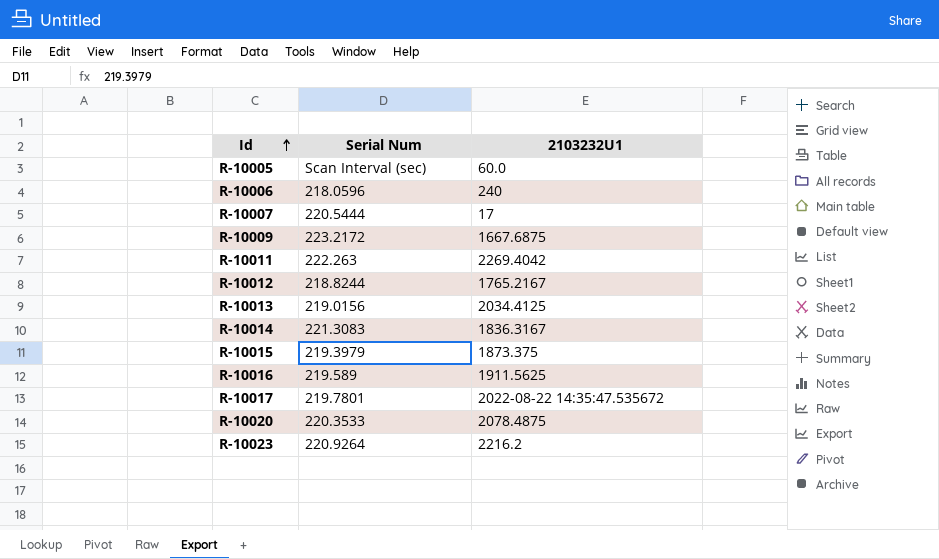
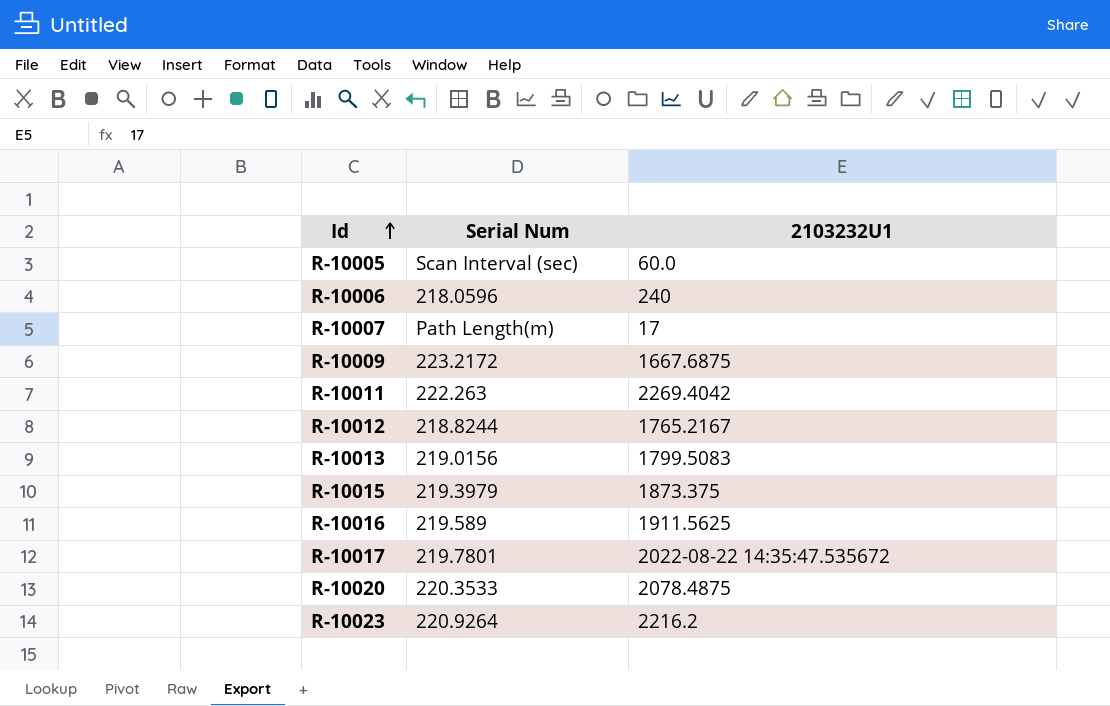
row R-10014: 221.3083 | 1836.3167 -> none
R-10007 | Serial Num: 220.5444 -> Path Length(m)
R-10013 | 2103232U1: 2034.4125 -> 1799.5083

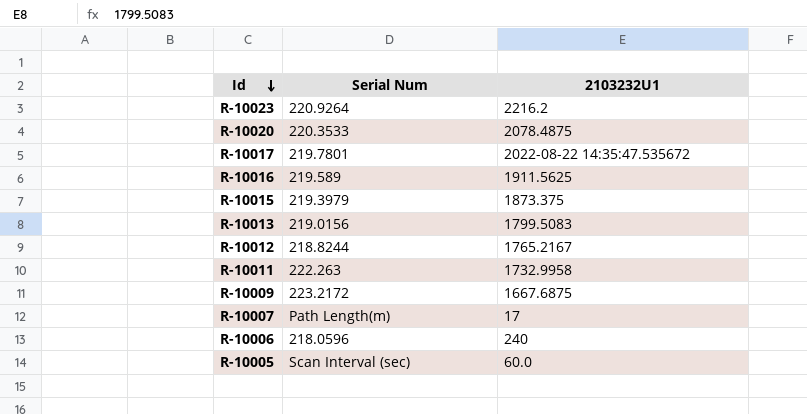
row order: Id ascending -> Id descending
R-10011 | 2103232U1: 2269.4042 -> 1732.9958

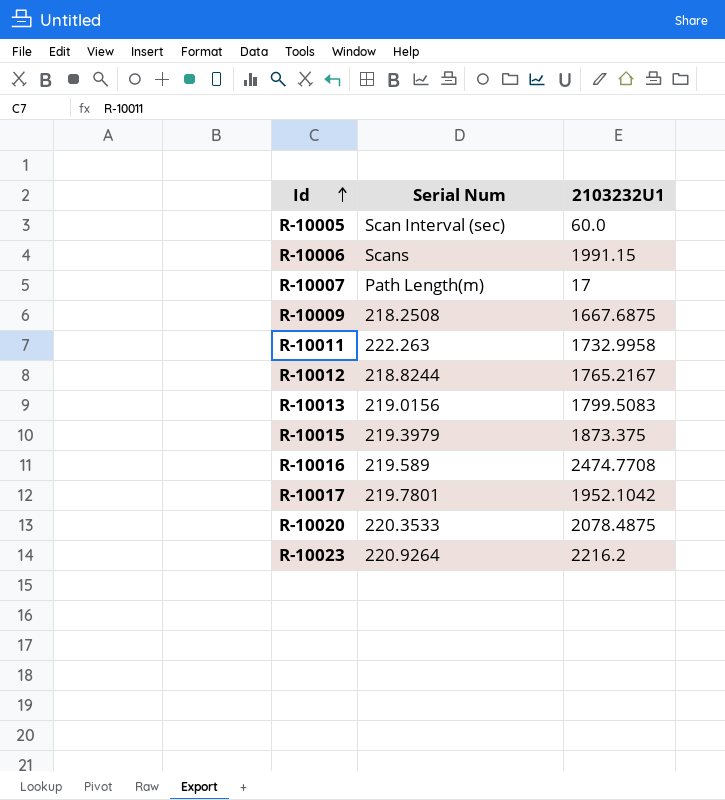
row order: Id descending -> Id ascending
R-10006 | Serial Num: 218.0596 -> Scans
R-10006 | 2103232U1: 240 -> 1991.15
R-10009 | Serial Num: 223.2172 -> 218.2508
R-10016 | 2103232U1: 1911.5625 -> 2474.7708
R-10017 | 2103232U1: 2022-08-22 14:35:47.535672 -> 1952.1042

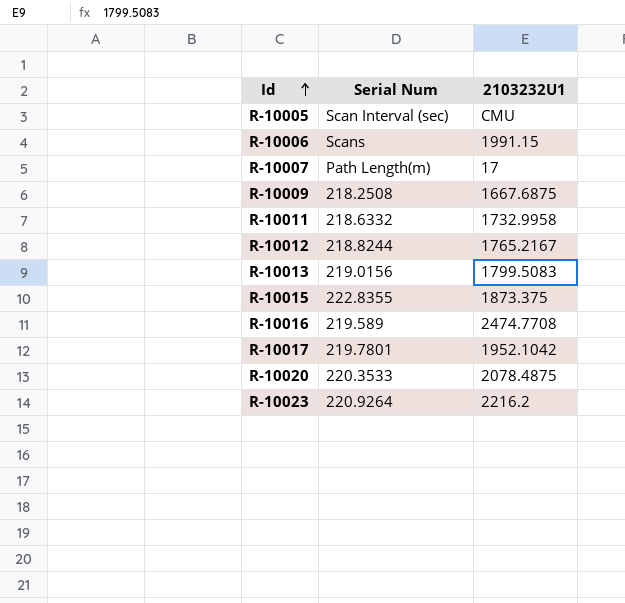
R-10005 | 2103232U1: 60.0 -> CMU
R-10011 | Serial Num: 222.263 -> 218.6332
R-10015 | Serial Num: 219.3979 -> 222.8355

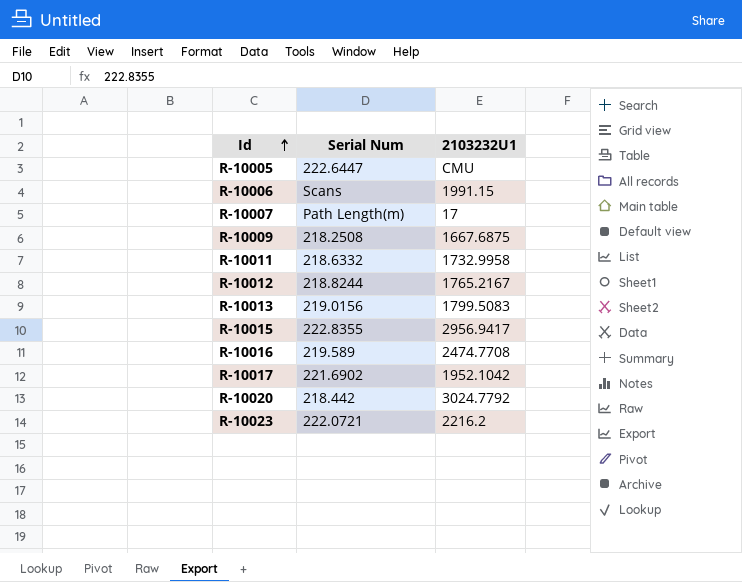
R-10005 | Serial Num: Scan Interval (sec) -> 222.6447
R-10015 | 2103232U1: 1873.375 -> 2956.9417
R-10017 | Serial Num: 219.7801 -> 221.6902
R-10020 | Serial Num: 220.3533 -> 218.442
R-10020 | 2103232U1: 2078.4875 -> 3024.7792
R-10023 | Serial Num: 220.9264 -> 222.0721

